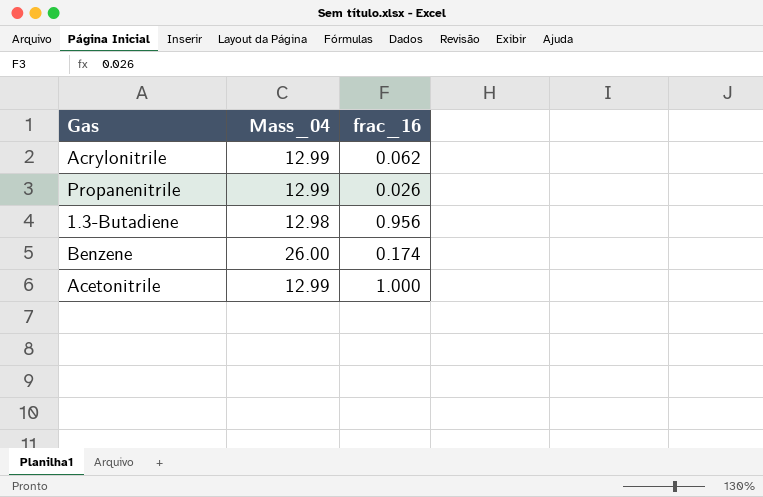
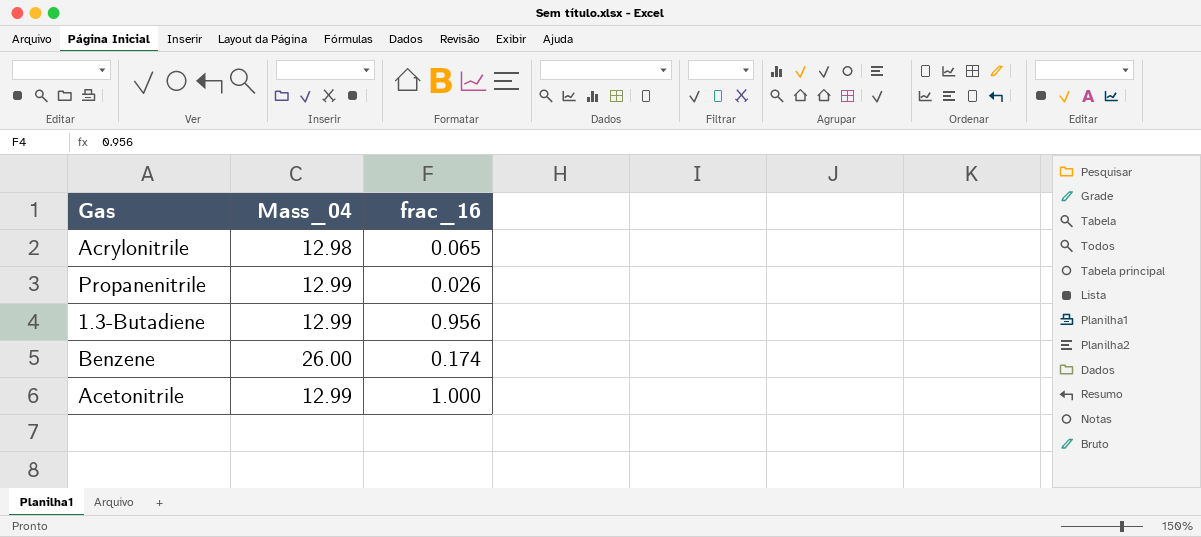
Acrylonitrile | Mass_04: 12.99 -> 12.98
Acrylonitrile | frac_16: 0.062 -> 0.065
1.3-Butadiene | Mass_04: 12.98 -> 12.99

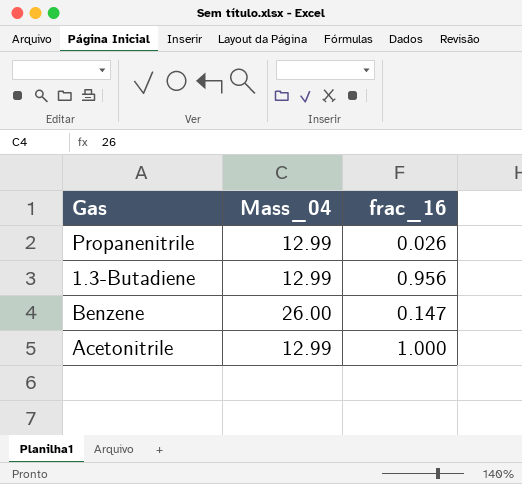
row Acrylonitrile: 12.98 | 0.065 -> none
Benzene | frac_16: 0.174 -> 0.147

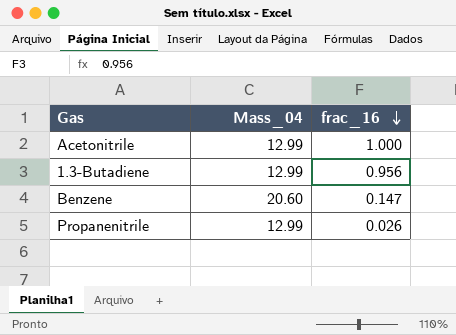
row order: none -> frac_16 descending
Benzene | Mass_04: 26.00 -> 20.60

